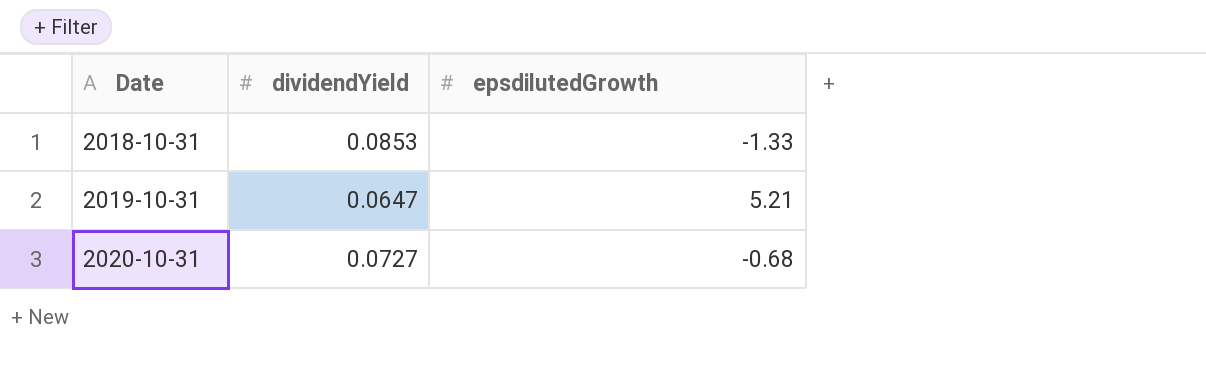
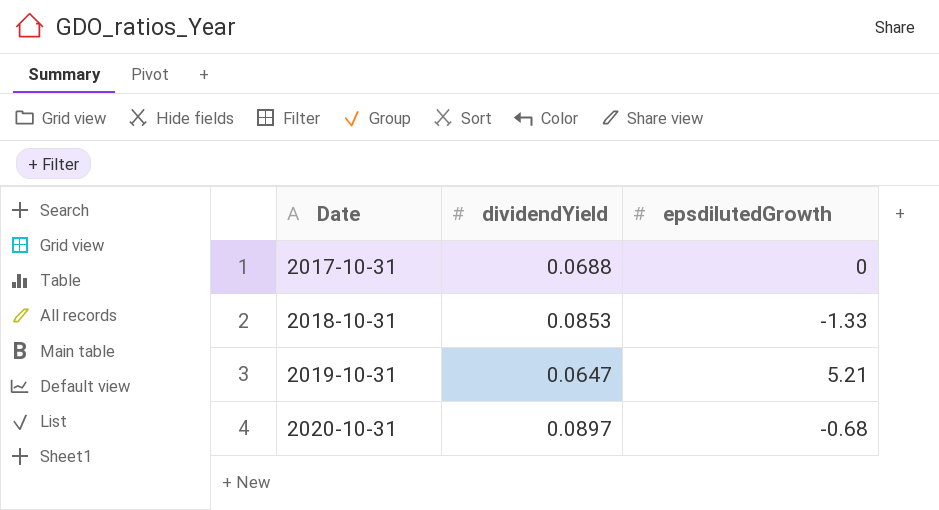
row 2017-10-31: none -> 0.0688 | 0
2020-10-31 | dividendYield: 0.0727 -> 0.0897

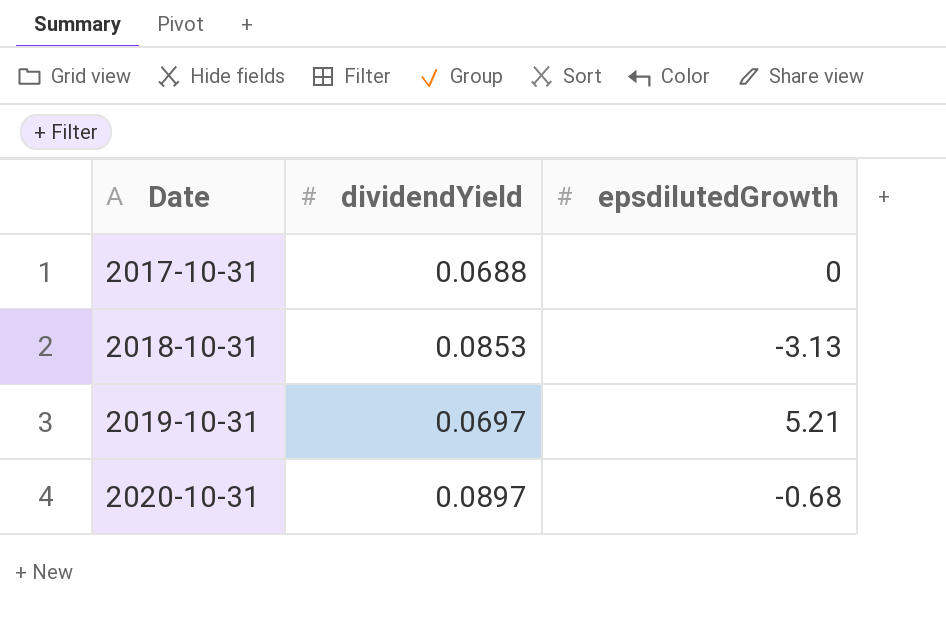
2018-10-31 | epsdilutedGrowth: -1.33 -> -3.13
2019-10-31 | dividendYield: 0.0647 -> 0.0697

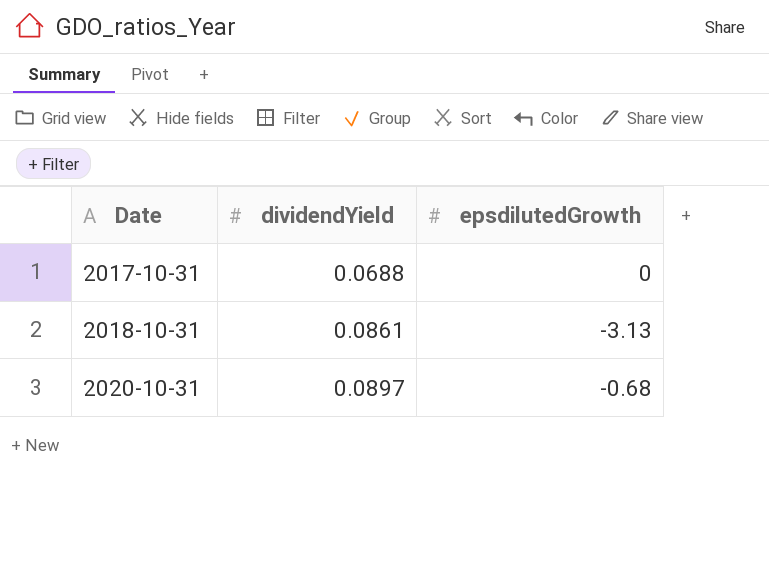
row 2019-10-31: 0.0697 | 5.21 -> none
2018-10-31 | dividendYield: 0.0853 -> 0.0861

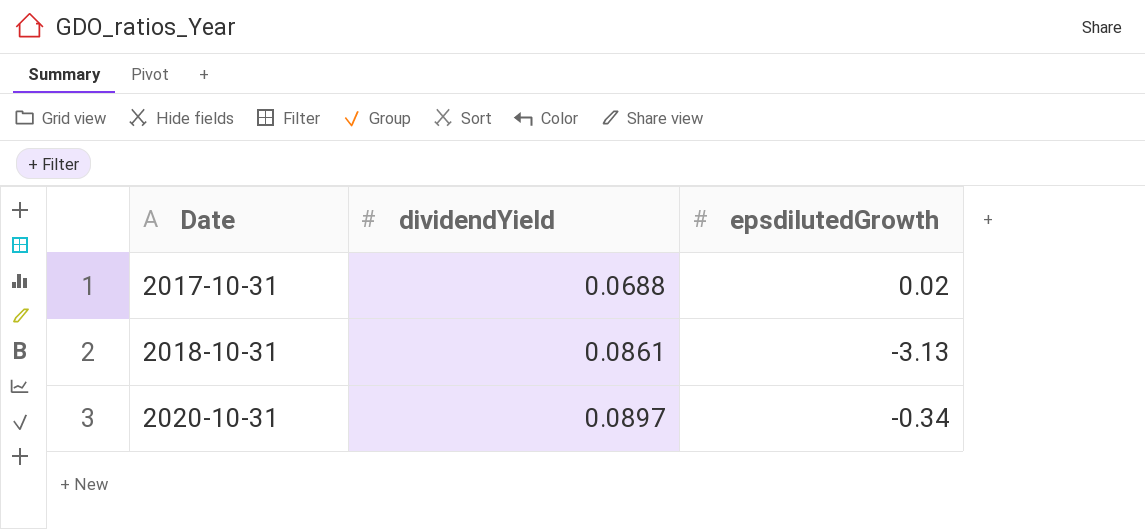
2017-10-31 | epsdilutedGrowth: 0 -> 0.02
2020-10-31 | epsdilutedGrowth: -0.68 -> -0.34

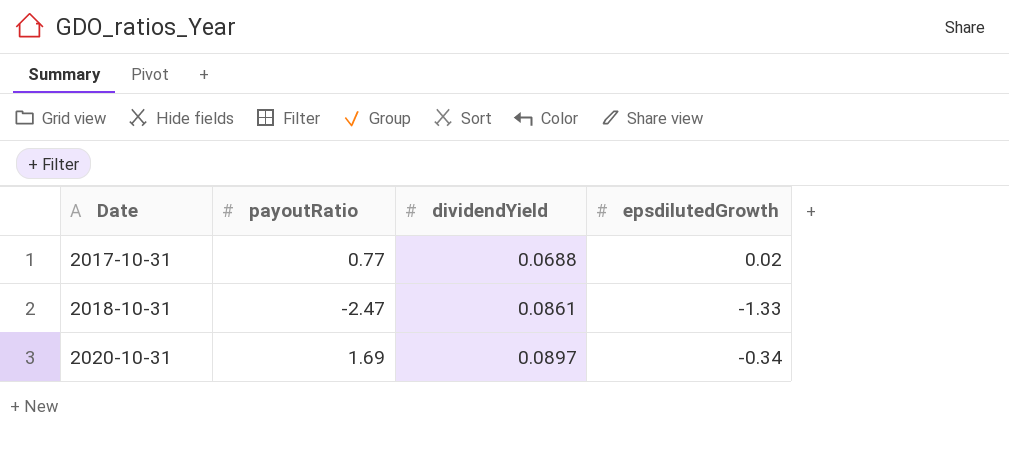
column payoutRatio | position: none -> 2
2018-10-31 | epsdilutedGrowth: -3.13 -> -1.33

